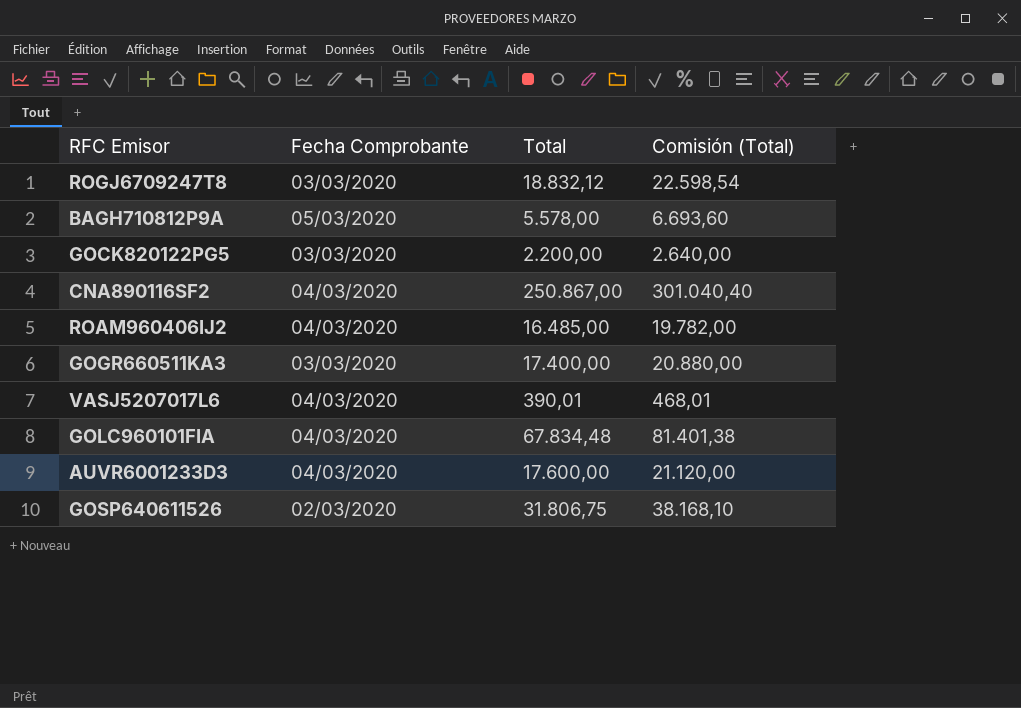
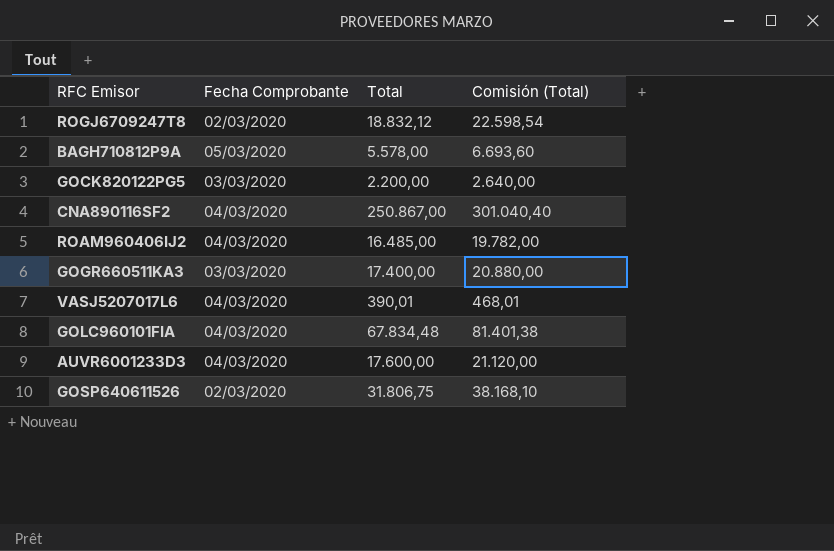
ROGJ6709247T8 | Fecha Comprobante: 03/03/2020 -> 02/03/2020

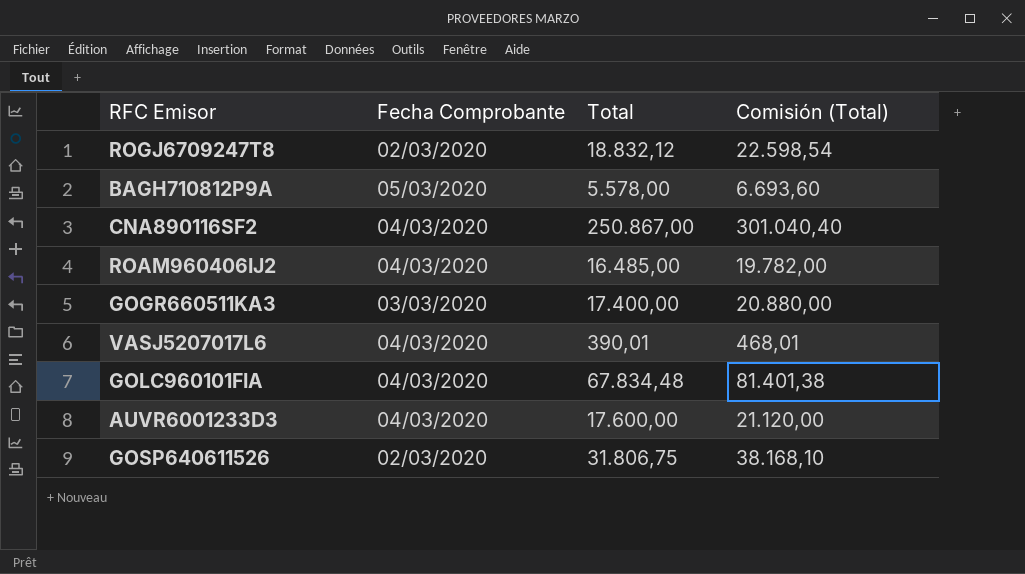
row GOCK820122PG5: 03/03/2020 | 2.200,00 | 2.640,00 -> none

